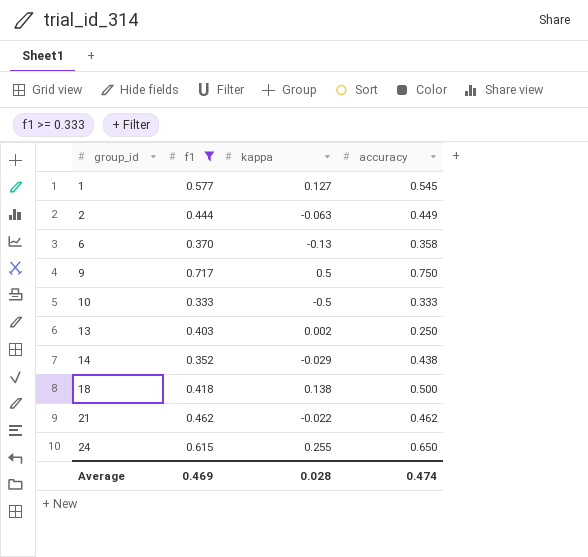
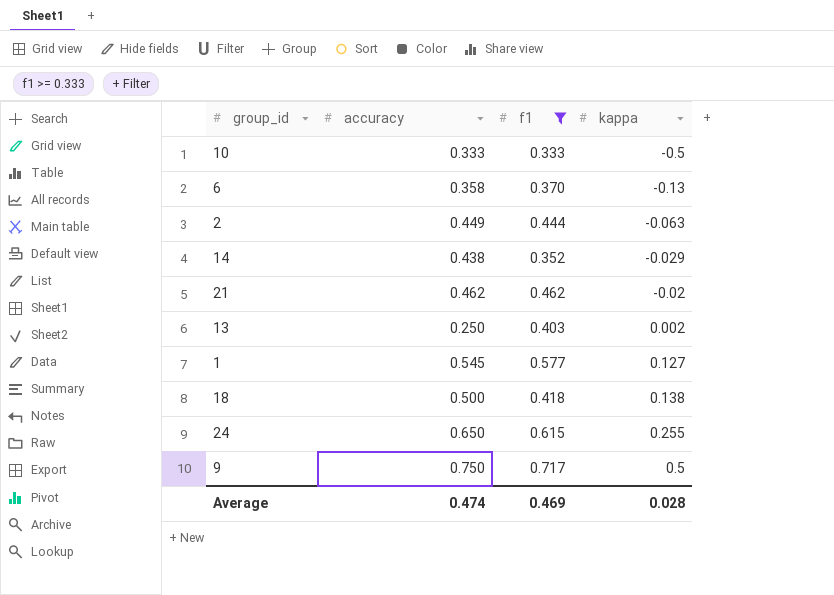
row order: group_id ascending -> kappa ascending
column accuracy | position: 4 -> 2
21 | kappa: -0.022 -> -0.02

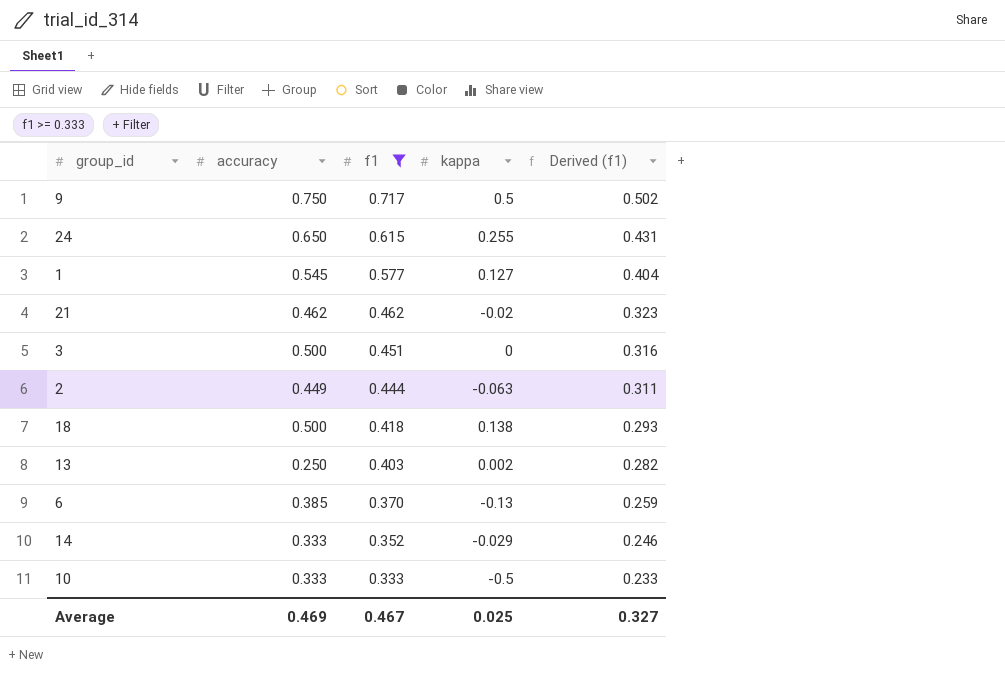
row order: kappa ascending -> f1 descending
column Derived (f1) | formula: none -> [f1] * 0.7
row 3: none -> 0.500 | 0.451 | 0 | 0.316
6 | accuracy: 0.358 -> 0.385
14 | accuracy: 0.438 -> 0.333
Average | accuracy: 0.474 -> 0.469
Average | f1: 0.469 -> 0.467
Average | kappa: 0.028 -> 0.025

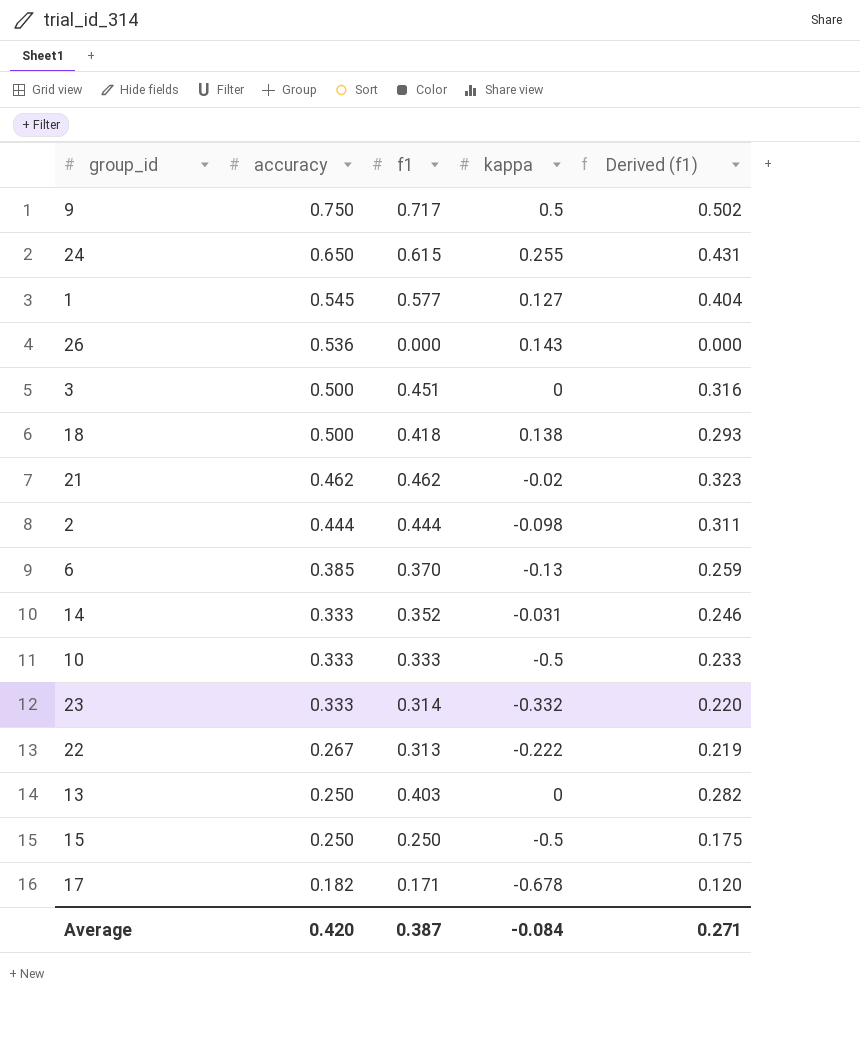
filter: f1 >= 0.333 -> none
row order: f1 descending -> accuracy descending
2 | accuracy: 0.449 -> 0.444
2 | kappa: -0.063 -> -0.098
14 | kappa: -0.029 -> -0.031
13 | kappa: 0.002 -> 0
Average | accuracy: 0.469 -> 0.420
Average | f1: 0.467 -> 0.387
Average | kappa: 0.025 -> -0.084
Average | Derived (f1): 0.327 -> 0.271

